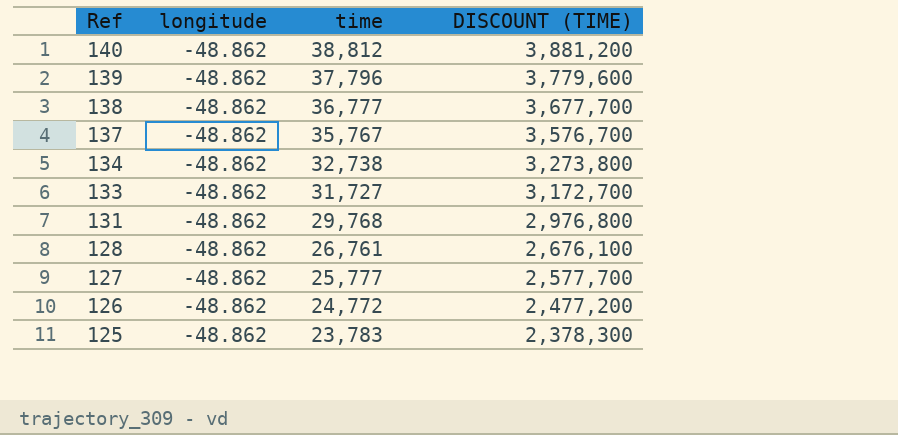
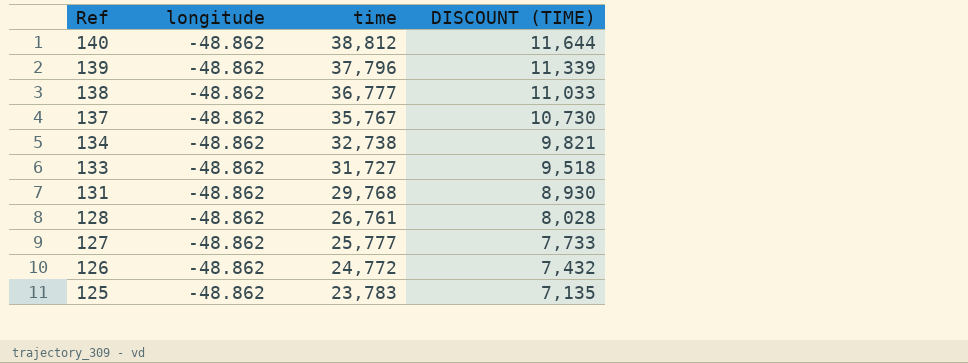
column DISCOUNT (TIME) | formula: [time] * 100 -> [time] * 0.3

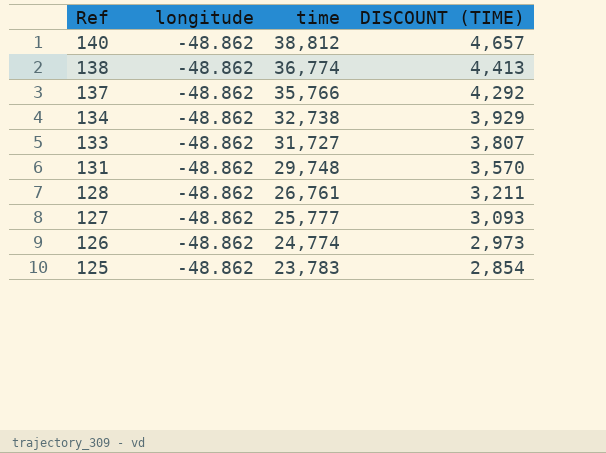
column DISCOUNT (TIME) | formula: [time] * 0.3 -> [time] * 0.12
row 139: -48.862 | 37,796 | 11,339 -> none
138 | time: 36,777 -> 36,774
137 | time: 35,767 -> 35,766
131 | time: 29,768 -> 29,748
126 | time: 24,772 -> 24,774

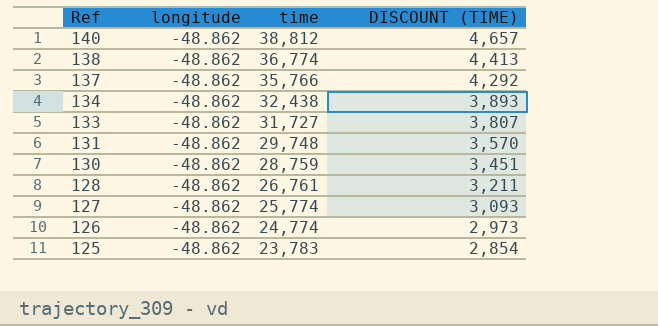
134 | time: 32,738 -> 32,438
134 | DISCOUNT (TIME): 3,929 -> 3,893
row 130: none -> -48.862 | 28,759 | 3,451
127 | time: 25,777 -> 25,774

